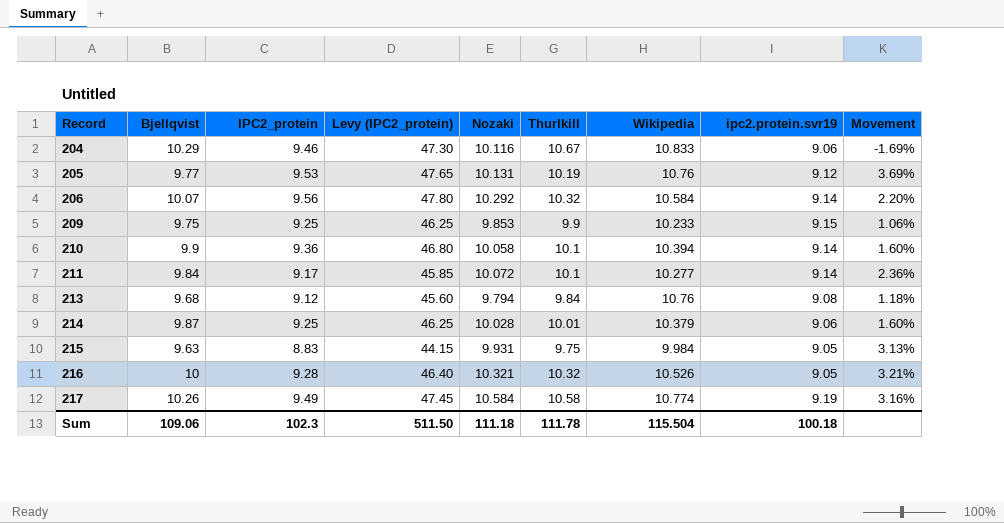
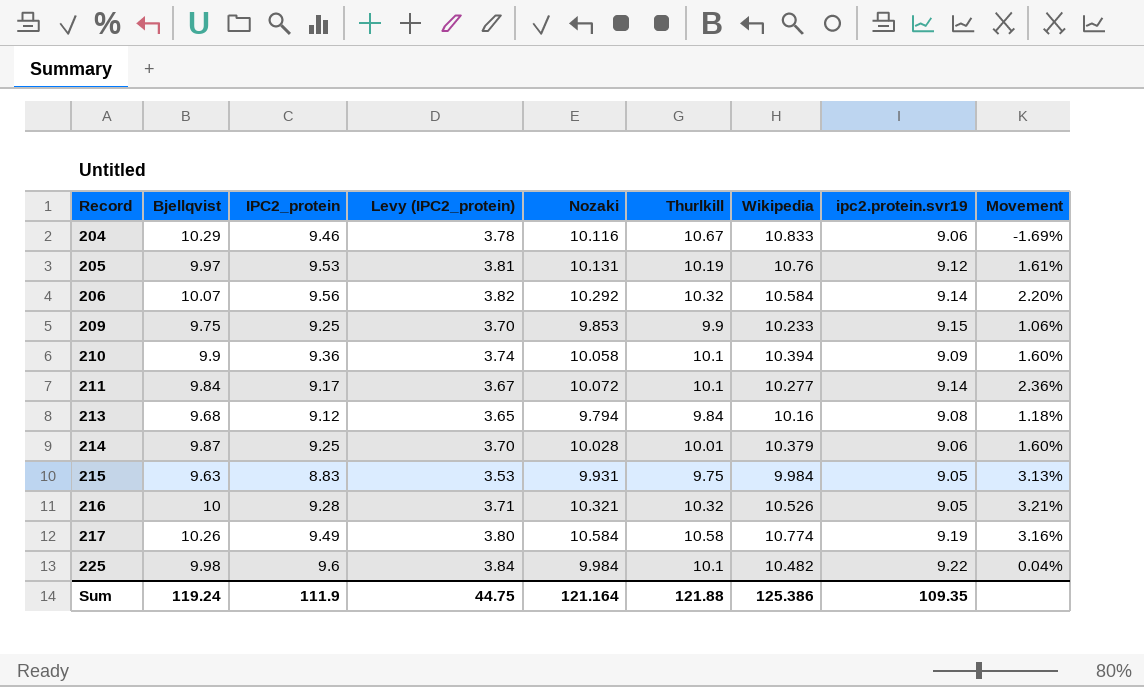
column Levy (IPC2_protein) | formula: [IPC2_protein] * 5 -> [IPC2_protein] * 0.4
205 | Bjellqvist: 9.77 -> 9.97
205 | Movement: 3.69% -> 1.61%
210 | ipc2.protein.svr19: 9.14 -> 9.09
213 | Wikipedia: 10.76 -> 10.16
row 225: none -> 9.98 | 9.6 | 3.84 | 9.984 | 10.1 | 10.482 | 9.22 | 0.04%
Sum | Bjellqvist: 109.06 -> 119.24
Sum | IPC2_protein: 102.3 -> 111.9
Sum | Levy (IPC2_protein): 511.50 -> 44.75
Sum | Nozaki: 111.18 -> 121.164
Sum | Thurlkill: 111.78 -> 121.88
Sum | Wikipedia: 115.504 -> 125.386
Sum | ipc2.protein.svr19: 100.18 -> 109.35

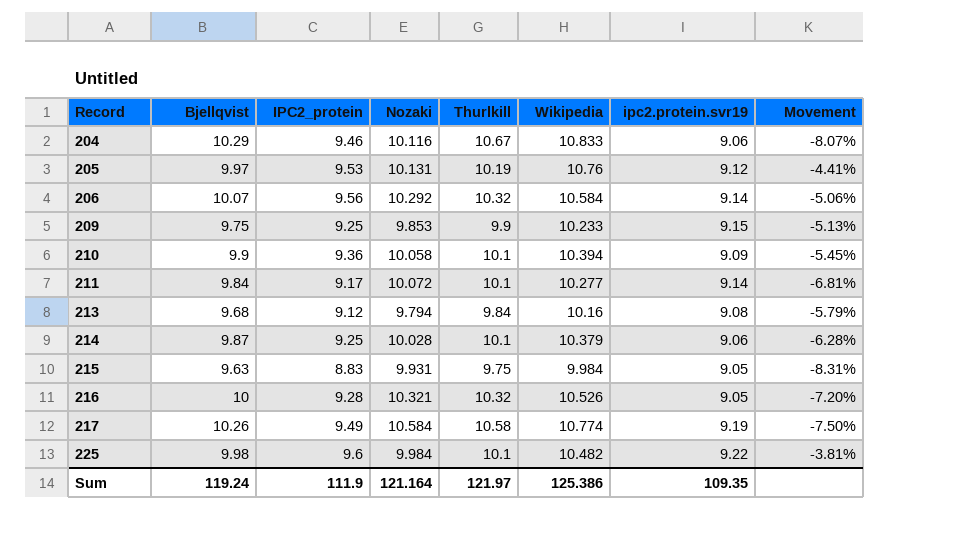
column Levy (IPC2_protein) | formula: [IPC2_protein] * 0.4 -> none
column Movement | formula: ([Nozaki] - [Bjellqvist]) / [Bjellqvist] -> ([IPC2_protein] - [Bjellqvist]) / [Bjellqvist]
214 | Thurlkill: 10.01 -> 10.1
Sum | Thurlkill: 121.88 -> 121.97

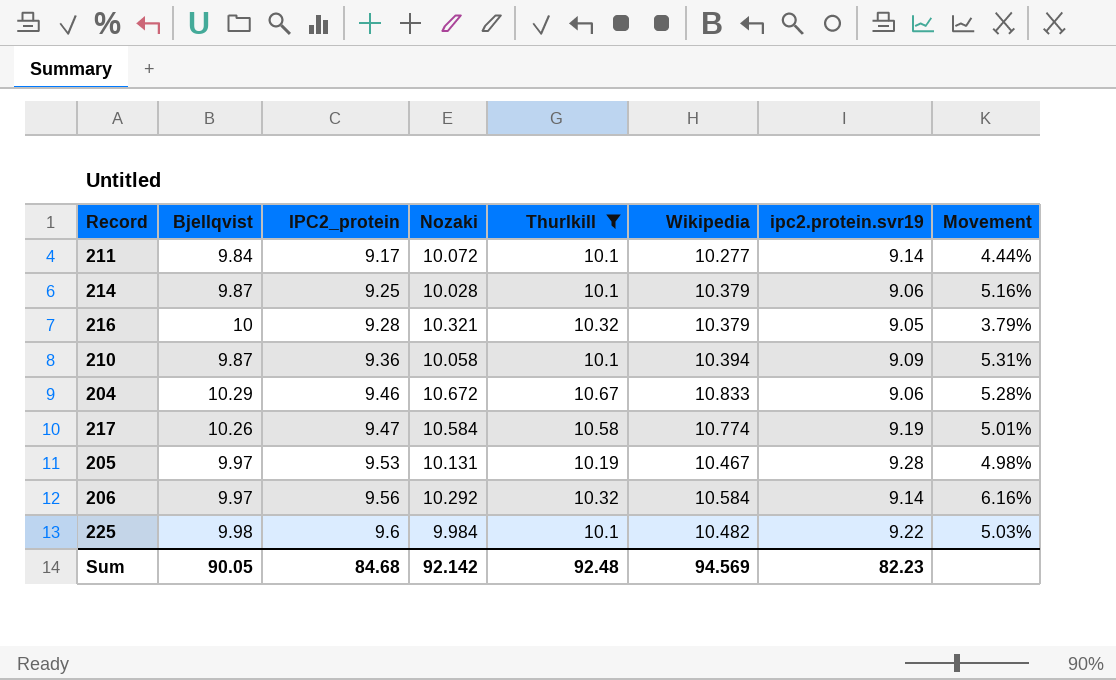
filter: none -> Thurlkill >= 10.1
row order: Record ascending -> IPC2_protein ascending
column Movement | formula: ([IPC2_protein] - [Bjellqvist]) / [Bjellqvist] -> ([Wikipedia] - [Bjellqvist]) / [Bjellqvist]
216 | Wikipedia: 10.526 -> 10.379
210 | Bjellqvist: 9.9 -> 9.87
204 | Nozaki: 10.116 -> 10.672
217 | IPC2_protein: 9.49 -> 9.47
205 | Wikipedia: 10.76 -> 10.467
205 | ipc2.protein.svr19: 9.12 -> 9.28
206 | Bjellqvist: 10.07 -> 9.97
Sum | Bjellqvist: 119.24 -> 90.05
Sum | IPC2_protein: 111.9 -> 84.68
Sum | Nozaki: 121.164 -> 92.142
Sum | Thurlkill: 121.97 -> 92.48
Sum | Wikipedia: 125.386 -> 94.569
Sum | ipc2.protein.svr19: 109.35 -> 82.23

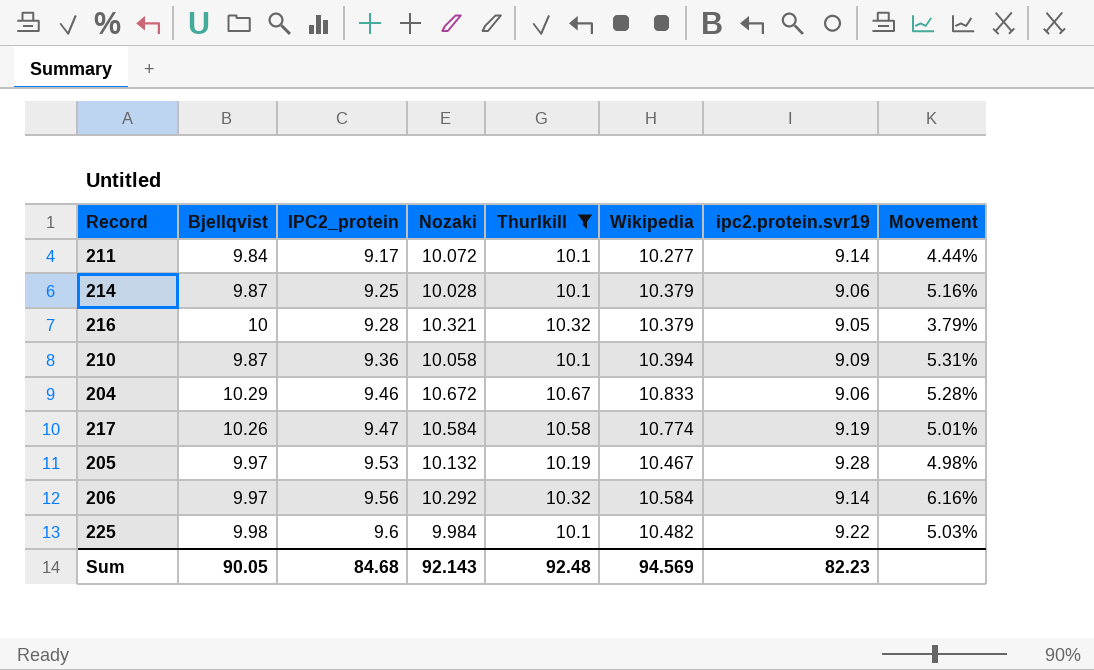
205 | Nozaki: 10.131 -> 10.132
Sum | Nozaki: 92.142 -> 92.143

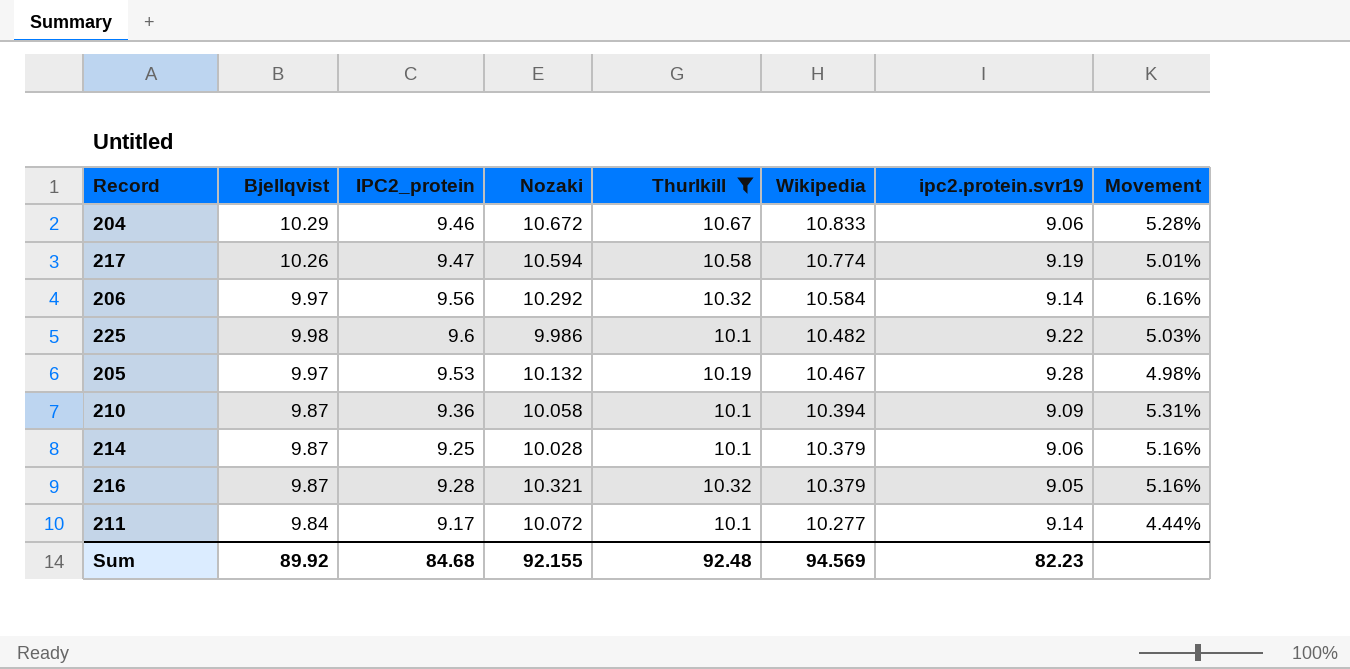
row order: IPC2_protein ascending -> Wikipedia descending
217 | Nozaki: 10.584 -> 10.594
225 | Nozaki: 9.984 -> 9.986
216 | Bjellqvist: 10 -> 9.87
216 | Movement: 3.79% -> 5.16%
Sum | Bjellqvist: 90.05 -> 89.92
Sum | Nozaki: 92.143 -> 92.155

